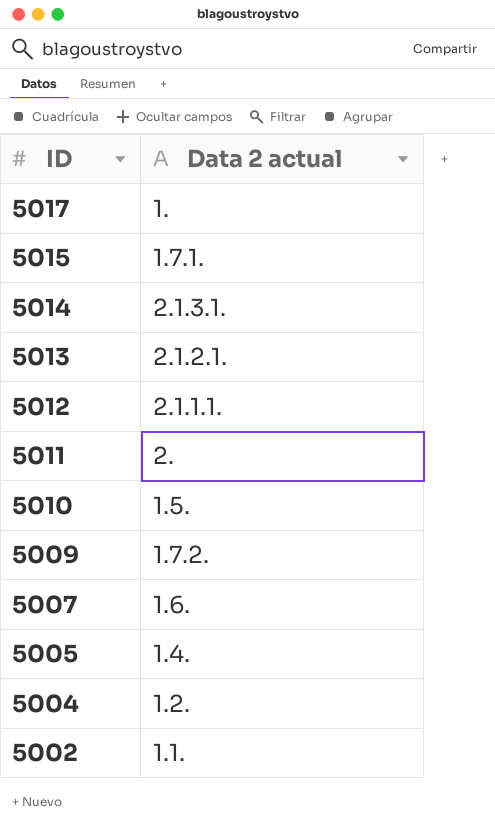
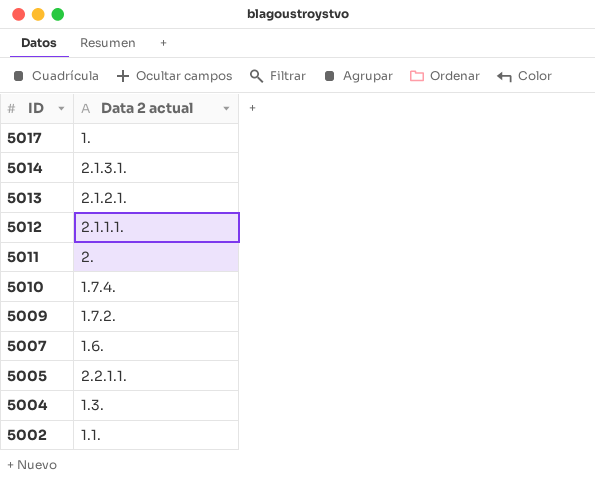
row 5015: 1.7.1. -> none
5010 | Data 2 actual: 1.5. -> 1.7.4.
5005 | Data 2 actual: 1.4. -> 2.2.1.1.
5004 | Data 2 actual: 1.2. -> 1.3.

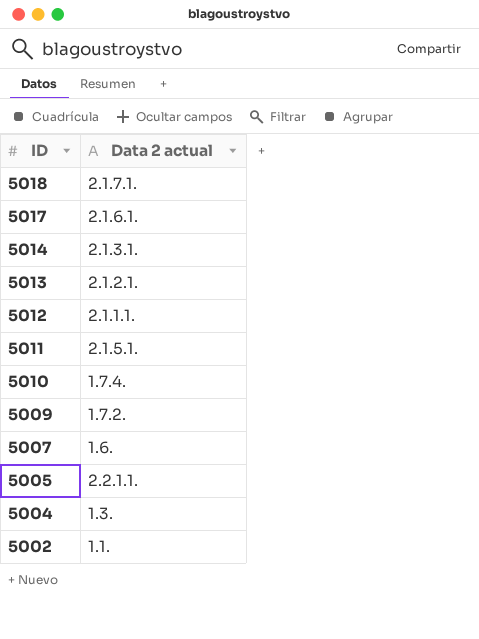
row 5018: none -> 2.1.7.1.
5017 | Data 2 actual: 1. -> 2.1.6.1.
5011 | Data 2 actual: 2. -> 2.1.5.1.

